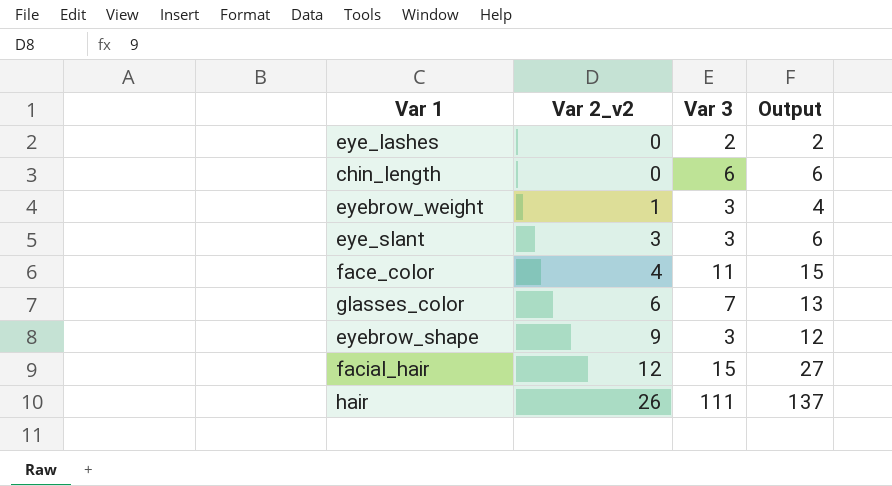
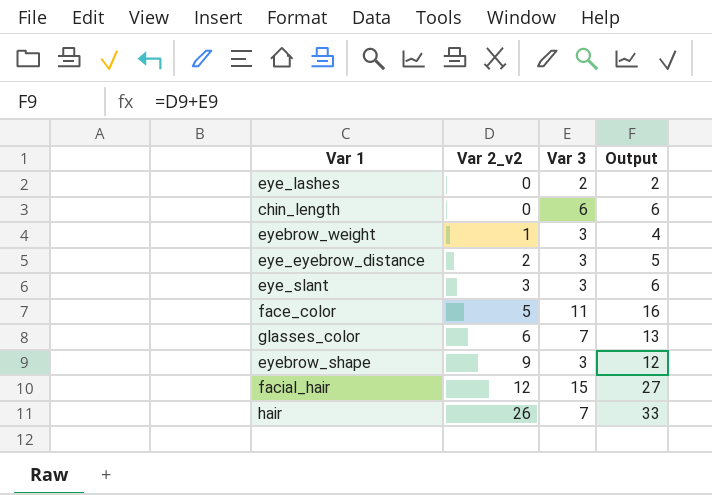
row eye_eyebrow_distance: none -> 2 | 3 | 5
face_color | Var 2_v2: 4 -> 5
face_color | Output: 15 -> 16
hair | Var 3: 111 -> 7
hair | Output: 137 -> 33

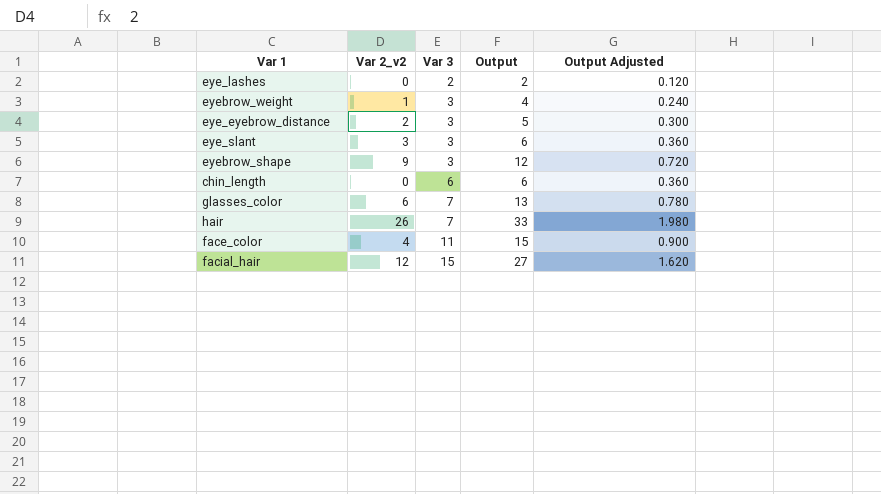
row order: Var 2_v2 ascending -> Var 3 ascending
column Output Adjusted | formula: none -> [Output] * 0.06
face_color | Var 2_v2: 5 -> 4
face_color | Output: 16 -> 15

